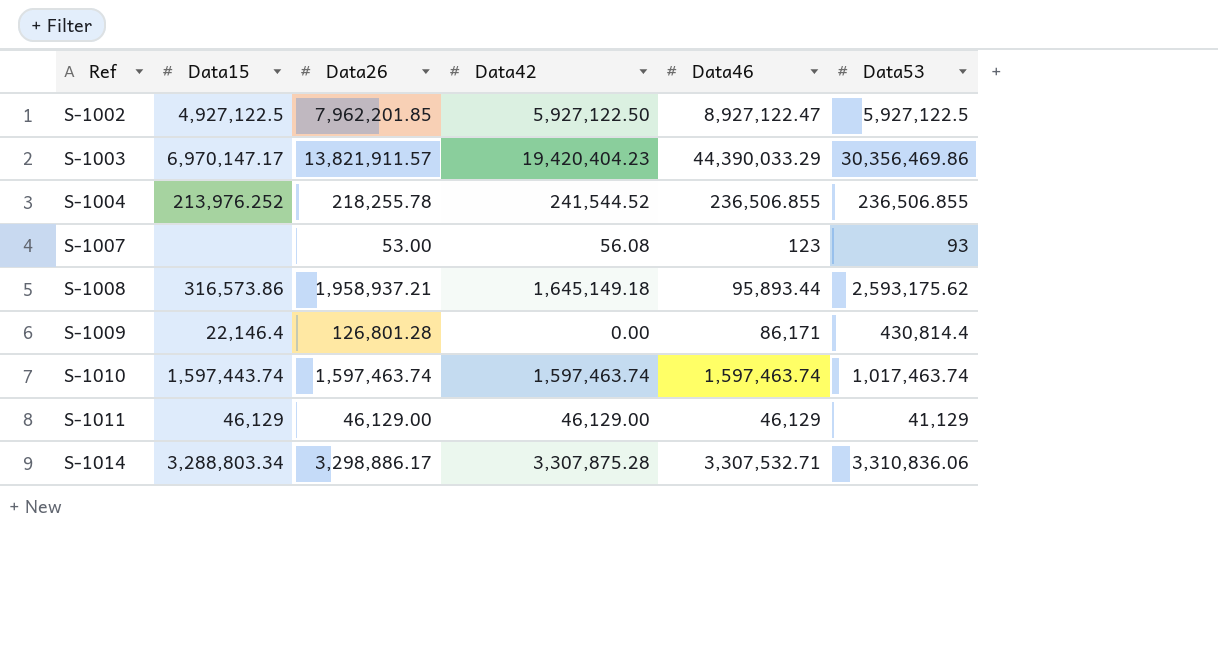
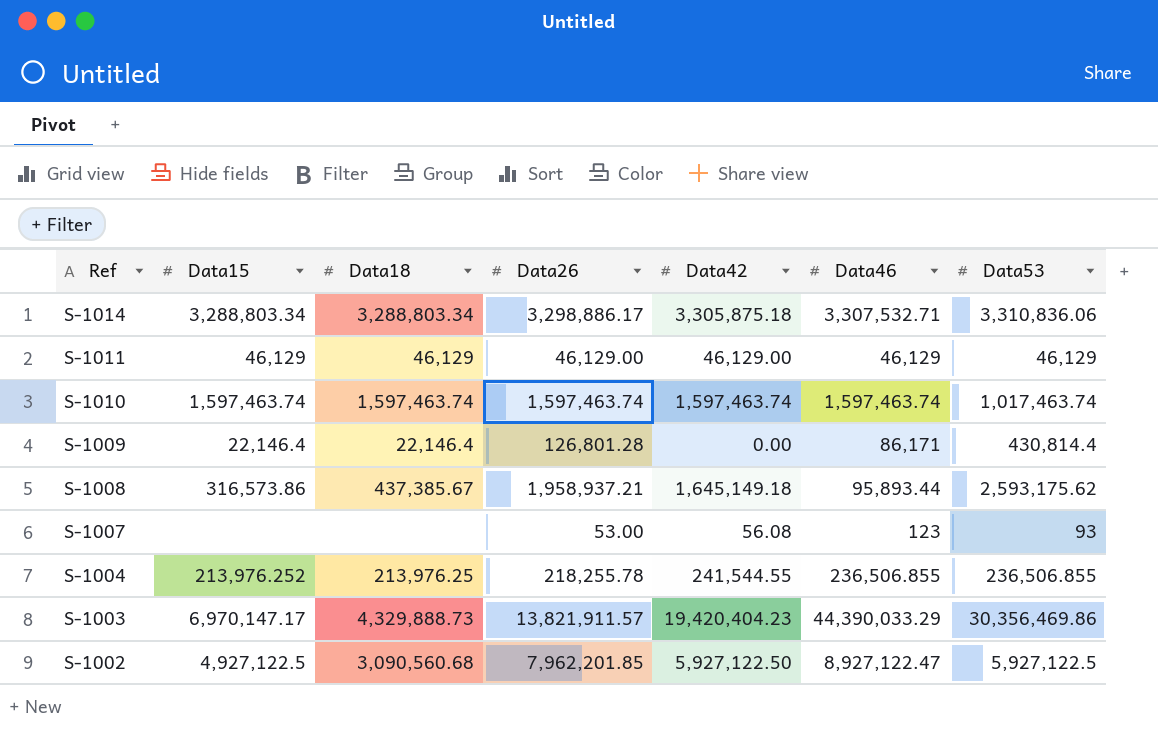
row order: Ref ascending -> Ref descending
column Data18 | position: none -> 3
S-1014 | Data42: 3,307,875.28 -> 3,305,875.18
S-1011 | Data53: 41,129 -> 46,129
S-1010 | Data15: 1,597,443.74 -> 1,597,463.74
S-1004 | Data42: 241,544.52 -> 241,544.55

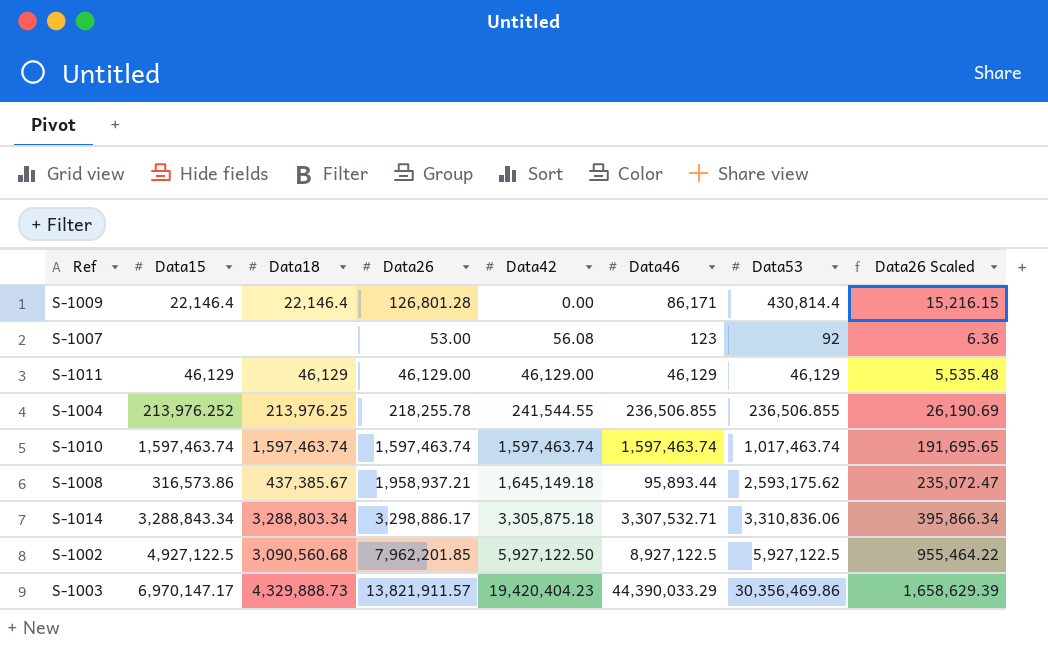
row order: Ref descending -> Data42 ascending
column Data26 Scaled | formula: none -> [Data26] * 0.12
S-1007 | Data53: 93 -> 92
S-1014 | Data15: 3,288,803.34 -> 3,288,843.34
S-1002 | Data46: 8,927,122.47 -> 8,927,122.5

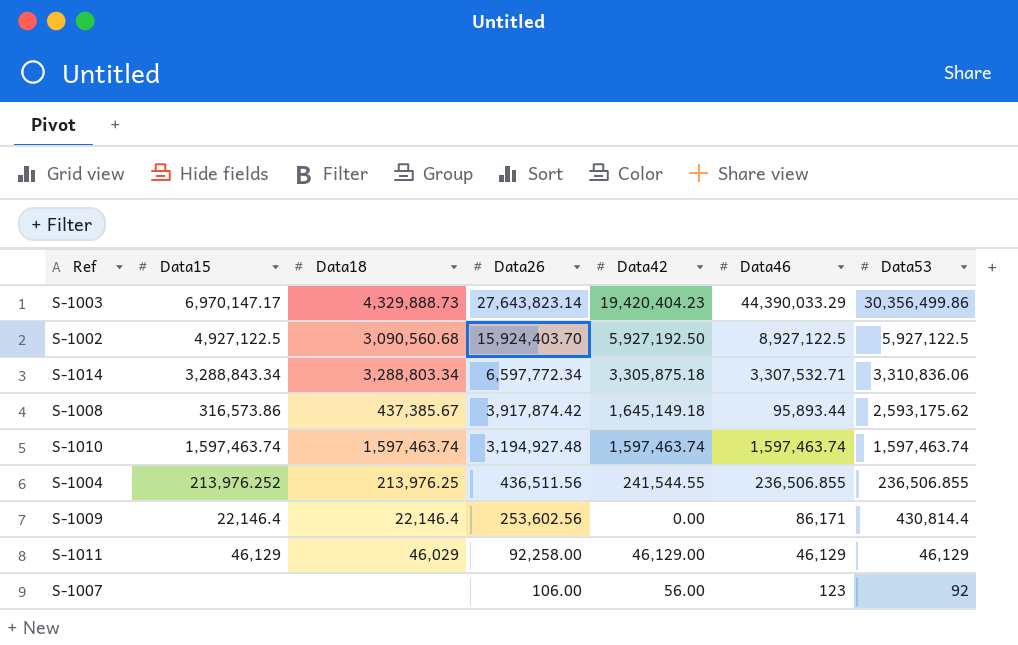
row order: Data42 ascending -> Data26 descending
column Data26 Scaled | formula: [Data26] * 0.12 -> none
S-1003 | Data26: 13,821,911.57 -> 27,643,823.14
S-1003 | Data53: 30,356,469.86 -> 30,356,499.86
S-1002 | Data26: 7,962,201.85 -> 15,924,403.70
S-1002 | Data42: 5,927,122.50 -> 5,927,192.50
S-1014 | Data26: 3,298,886.17 -> 6,597,772.34
S-1008 | Data26: 1,958,937.21 -> 3,917,874.42
S-1010 | Data26: 1,597,463.74 -> 3,194,927.48
S-1010 | Data53: 1,017,463.74 -> 1,597,463.74
S-1004 | Data26: 218,255.78 -> 436,511.56
S-1009 | Data26: 126,801.28 -> 253,602.56
S-1011 | Data18: 46,129 -> 46,029
S-1011 | Data26: 46,129.00 -> 92,258.00
S-1007 | Data26: 53.00 -> 106.00
S-1007 | Data42: 56.08 -> 56.00

